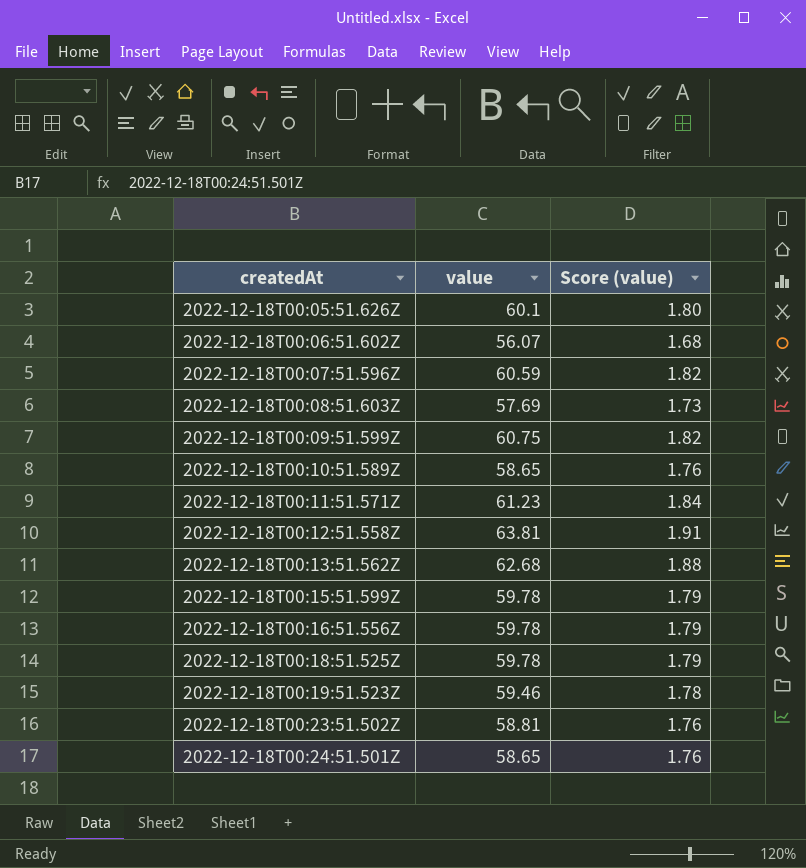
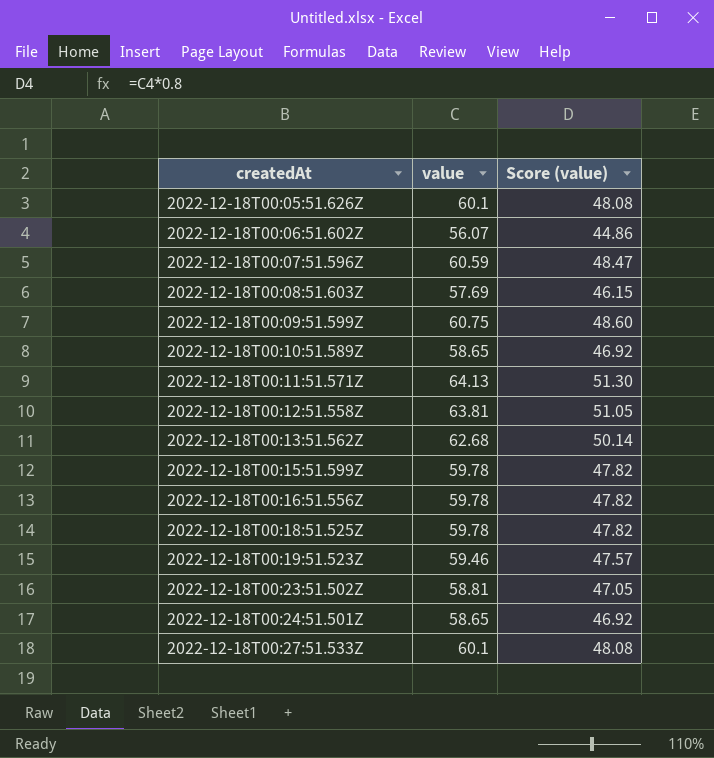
column Score (value) | formula: [value] * 0.03 -> [value] * 0.8
2022-12-18T00:11:51.571Z | value: 61.23 -> 64.13
row 2022-12-18T00:27:51.533Z: none -> 60.1 | 48.08

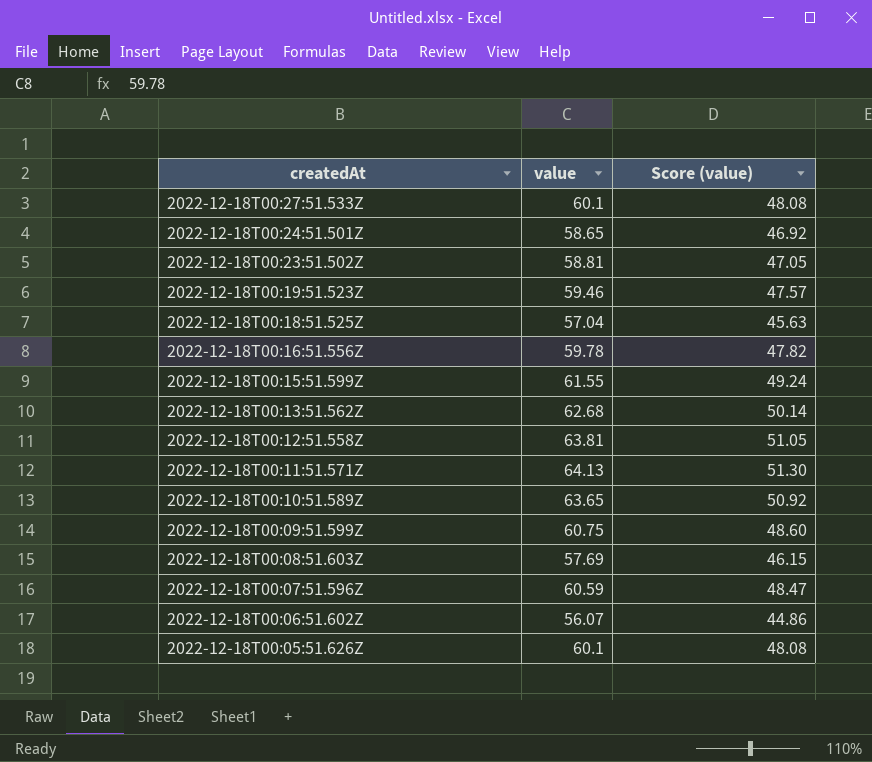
row order: createdAt ascending -> createdAt descending
2022-12-18T00:18:51.525Z | value: 59.78 -> 57.04
2022-12-18T00:18:51.525Z | Score (value): 47.82 -> 45.63
2022-12-18T00:15:51.599Z | value: 59.78 -> 61.55
2022-12-18T00:15:51.599Z | Score (value): 47.82 -> 49.24
2022-12-18T00:10:51.589Z | value: 58.65 -> 63.65
2022-12-18T00:10:51.589Z | Score (value): 46.92 -> 50.92

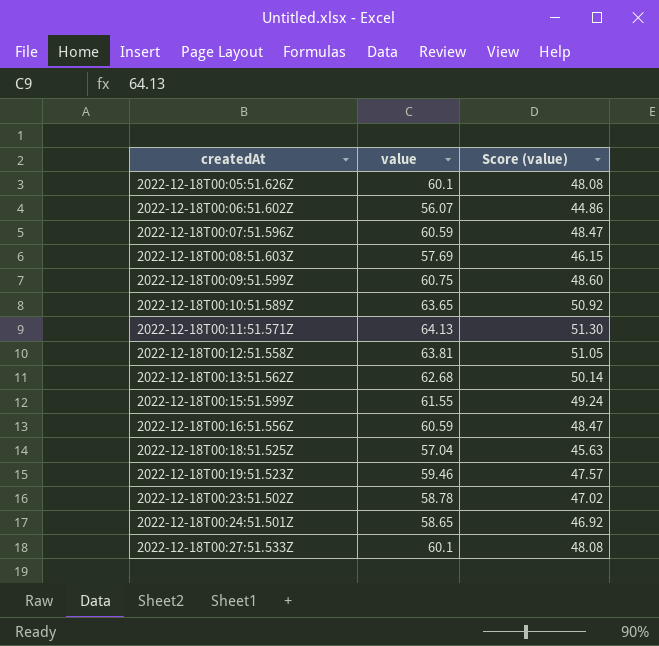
row order: createdAt descending -> createdAt ascending
2022-12-18T00:16:51.556Z | value: 59.78 -> 60.59
2022-12-18T00:16:51.556Z | Score (value): 47.82 -> 48.47
2022-12-18T00:23:51.502Z | value: 58.81 -> 58.78
2022-12-18T00:23:51.502Z | Score (value): 47.05 -> 47.02

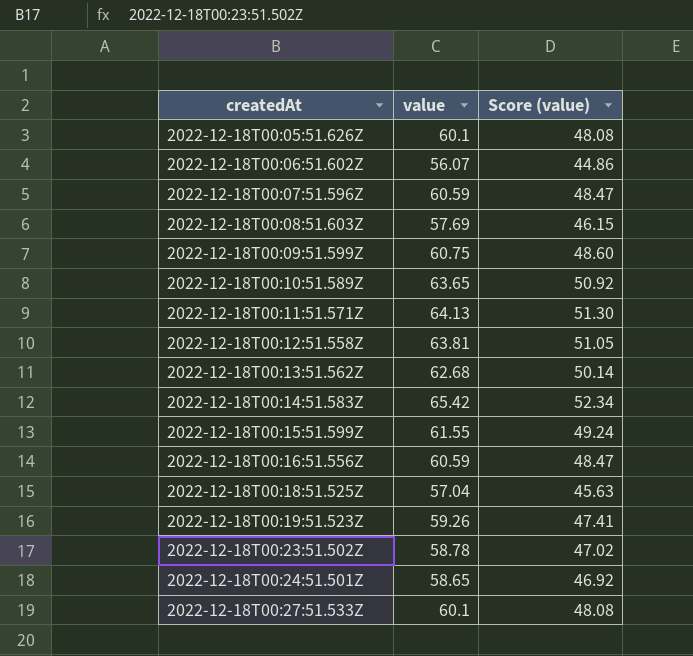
row 2022-12-18T00:14:51.583Z: none -> 65.42 | 52.34
2022-12-18T00:19:51.523Z | value: 59.46 -> 59.26
2022-12-18T00:19:51.523Z | Score (value): 47.57 -> 47.41

